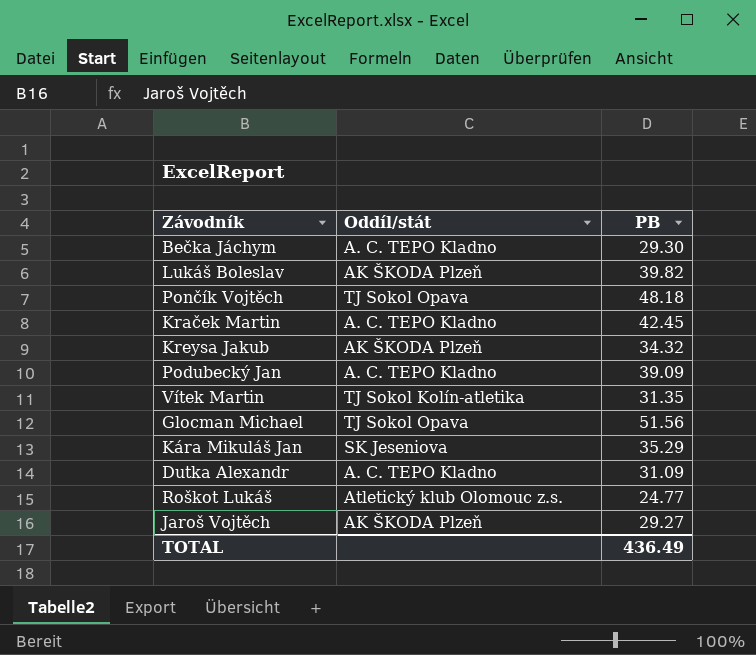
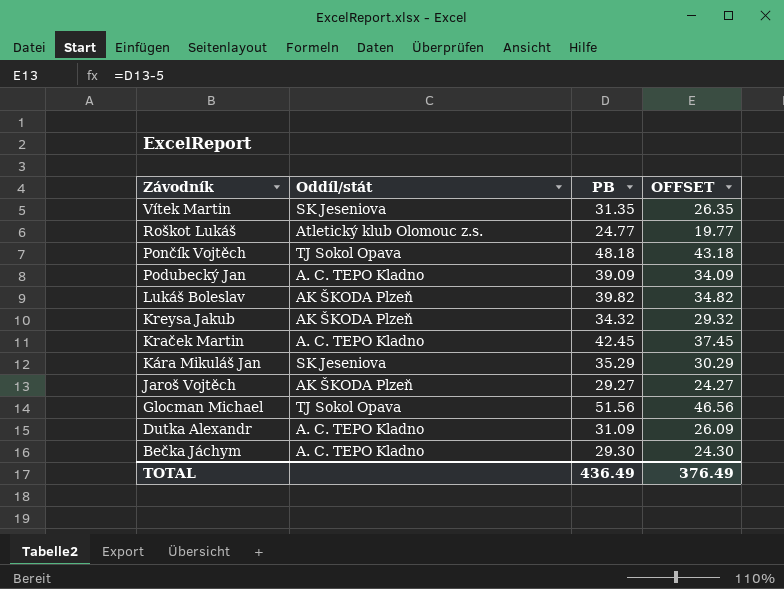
row order: none -> Závodník descending
column OFFSET | formula: none -> [PB] - 5
Vítek Martin | Oddíl/stát: TJ Sokol Kolín-atletika -> SK Jeseniova

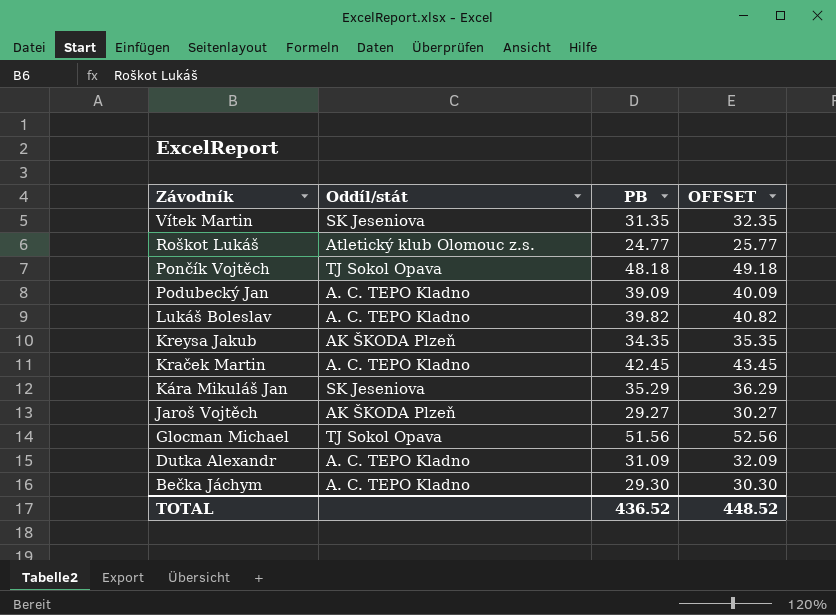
column OFFSET | formula: [PB] - 5 -> [PB] + 1
Lukáš Boleslav | Oddíl/stát: AK ŠKODA Plzeň -> A. C. TEPO Kladno
Kreysa Jakub | PB: 34.32 -> 34.35
TOTAL | PB: 436.49 -> 436.52
TOTAL | OFFSET: 376.49 -> 448.52

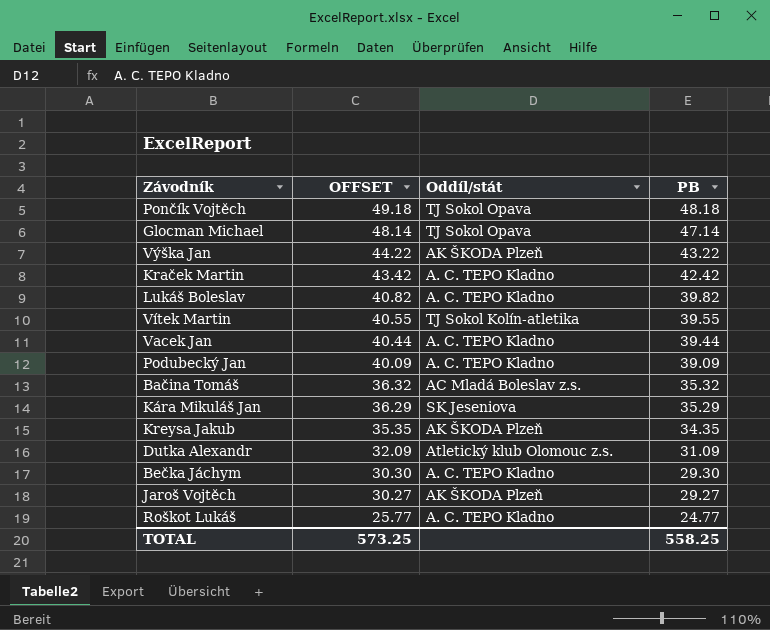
row order: Závodník descending -> OFFSET descending
column OFFSET | position: 4 -> 2
Glocman Michael | OFFSET: 52.56 -> 48.14
Glocman Michael | PB: 51.56 -> 47.14
row Výška Jan: none -> 44.22 | AK ŠKODA Plzeň | 43.22
Kraček Martin | OFFSET: 43.45 -> 43.42
Kraček Martin | PB: 42.45 -> 42.42
Vítek Martin | OFFSET: 32.35 -> 40.55
Vítek Martin | Oddíl/stát: SK Jeseniova -> TJ Sokol Kolín-atletika
Vítek Martin | PB: 31.35 -> 39.55
row Vacek Jan: none -> 40.44 | A. C. TEPO Kladno | 39.44
row Bačina Tomáš: none -> 36.32 | AC Mladá Boleslav z.s. | 35.32
Dutka Alexandr | Oddíl/stát: A. C. TEPO Kladno -> Atletický klub Olomouc z.s.
Roškot Lukáš | Oddíl/stát: Atletický klub Olomouc z.s. -> A. C. TEPO Kladno
TOTAL | OFFSET: 448.52 -> 573.25
TOTAL | PB: 436.52 -> 558.25

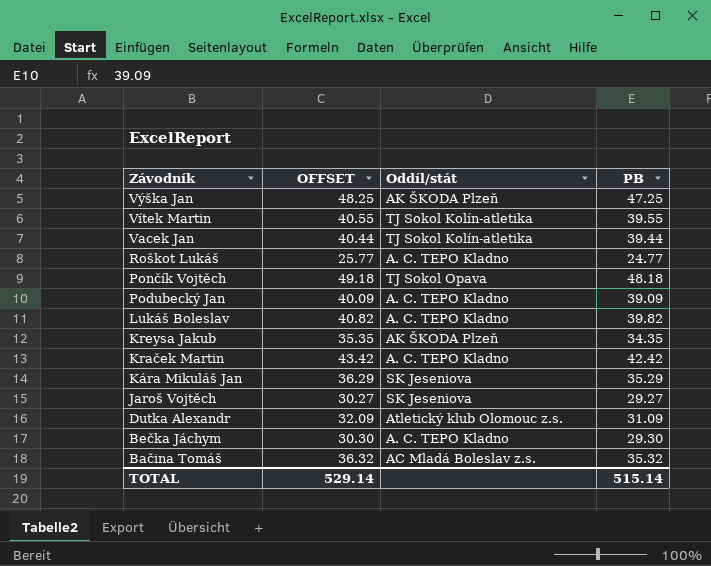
row order: OFFSET descending -> Závodník descending
row Glocman Michael: 48.14 | TJ Sokol Opava | 47.14 -> none
Výška Jan | OFFSET: 44.22 -> 48.25
Výška Jan | PB: 43.22 -> 47.25
Vacek Jan | Oddíl/stát: A. C. TEPO Kladno -> TJ Sokol Kolín-atletika
Jaroš Vojtěch | Oddíl/stát: AK ŠKODA Plzeň -> SK Jeseniova
TOTAL | OFFSET: 573.25 -> 529.14
TOTAL | PB: 558.25 -> 515.14

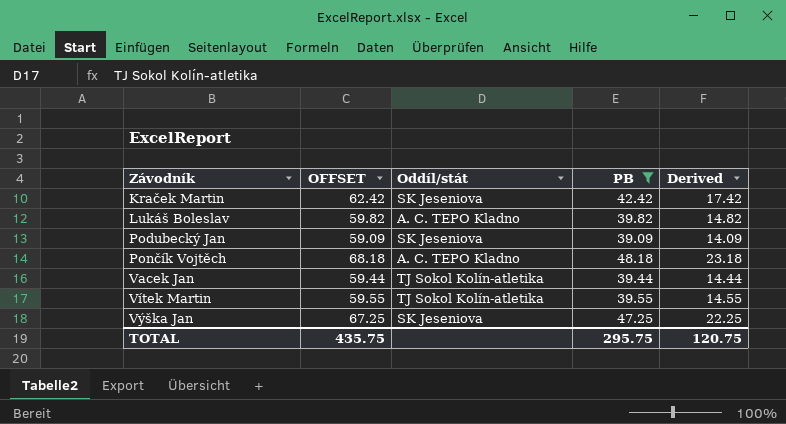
filter: none -> PB >= 39.09
row order: Závodník descending -> Závodník ascending
column OFFSET | formula: [PB] + 1 -> [PB] + 20
column Derived | formula: none -> [PB] - 25
Kraček Martin | Oddíl/stát: A. C. TEPO Kladno -> SK Jeseniova
Podubecký Jan | Oddíl/stát: A. C. TEPO Kladno -> SK Jeseniova
Pončík Vojtěch | Oddíl/stát: TJ Sokol Opava -> A. C. TEPO Kladno
Výška Jan | Oddíl/stát: AK ŠKODA Plzeň -> SK Jeseniova
TOTAL | OFFSET: 529.14 -> 435.75
TOTAL | PB: 515.14 -> 295.75

